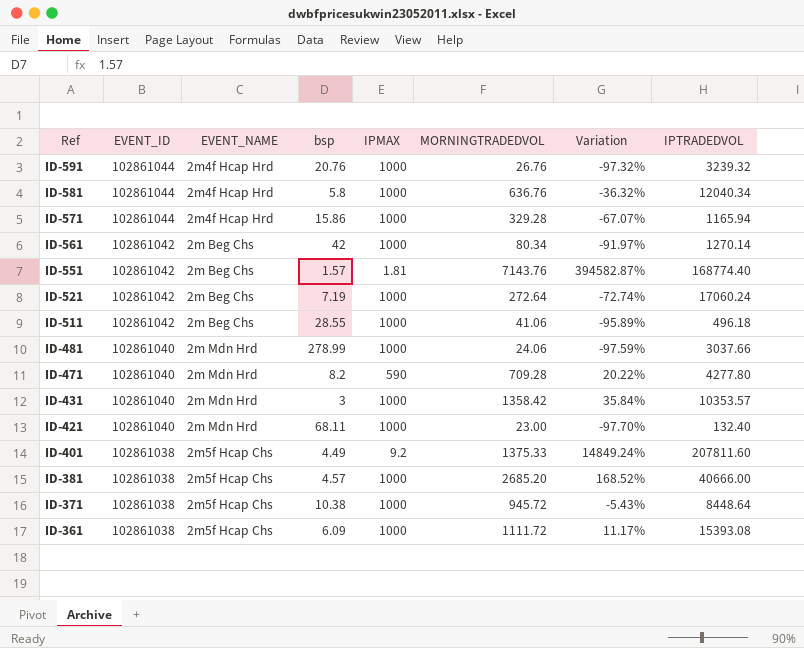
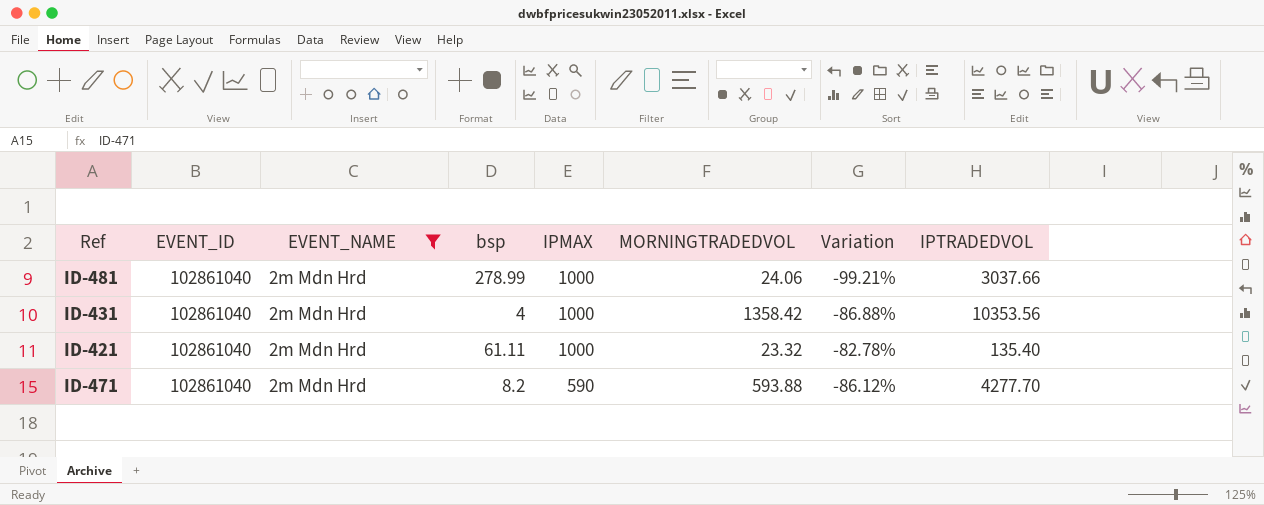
filter: none -> EVENT_NAME = 2m Mdn Hrd
row order: Ref descending -> IPMAX descending
column Variation | formula: ([MORNINGTRADEDVOL] - [IPMAX]) / [IPMAX] -> ([MORNINGTRADEDVOL] - [IPTRADEDVOL]) / [IPTRADEDVOL]
ID-431 | bsp: 3 -> 4
ID-431 | IPTRADEDVOL: 10353.57 -> 10353.56
ID-421 | bsp: 68.11 -> 61.11
ID-421 | MORNINGTRADEDVOL: 23.00 -> 23.32
ID-421 | IPTRADEDVOL: 132.40 -> 135.40
ID-471 | MORNINGTRADEDVOL: 709.28 -> 593.88
ID-471 | IPTRADEDVOL: 4277.80 -> 4277.70

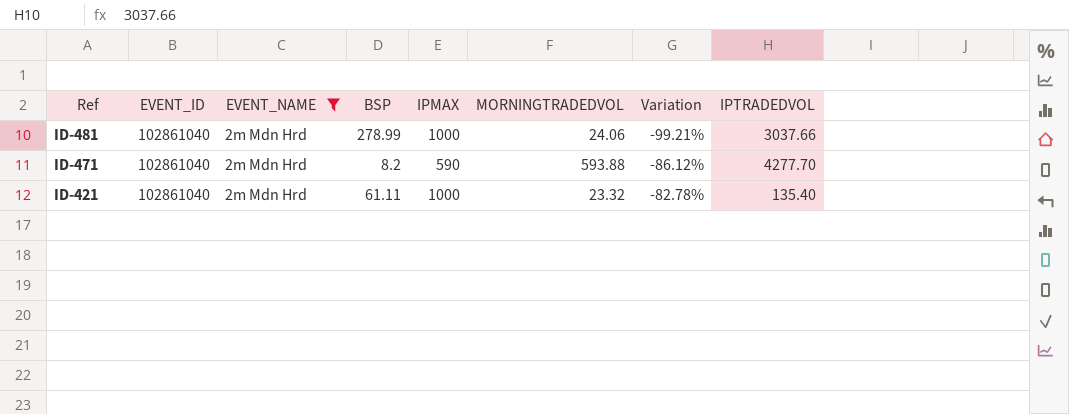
row order: IPMAX descending -> Ref descending
column name: bsp -> BSP
row ID-431: 102861040 | 2m Mdn Hrd | 4 | 1000 | 1358.42 | -86.88% | 10353.56 -> none

